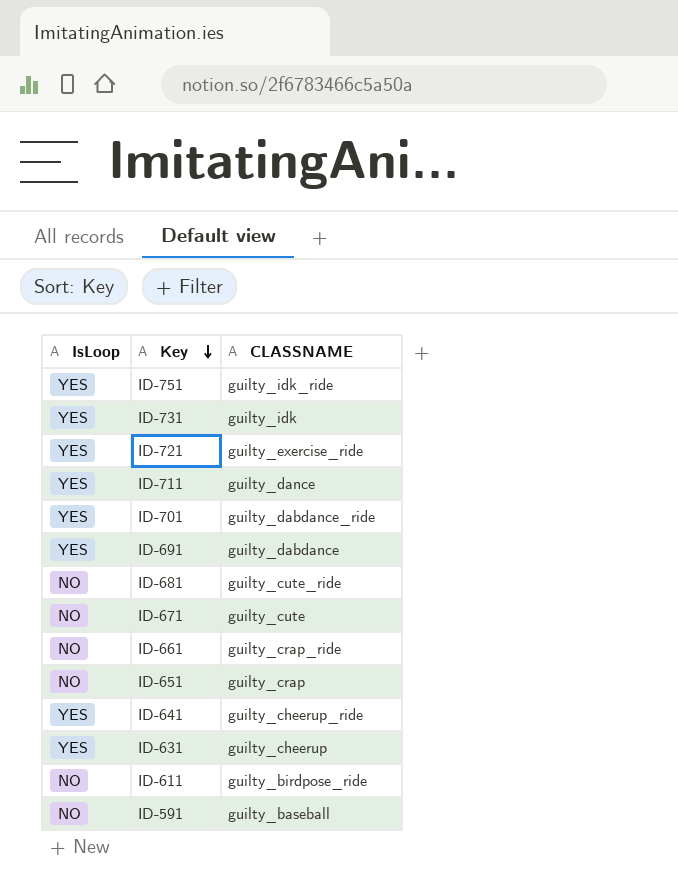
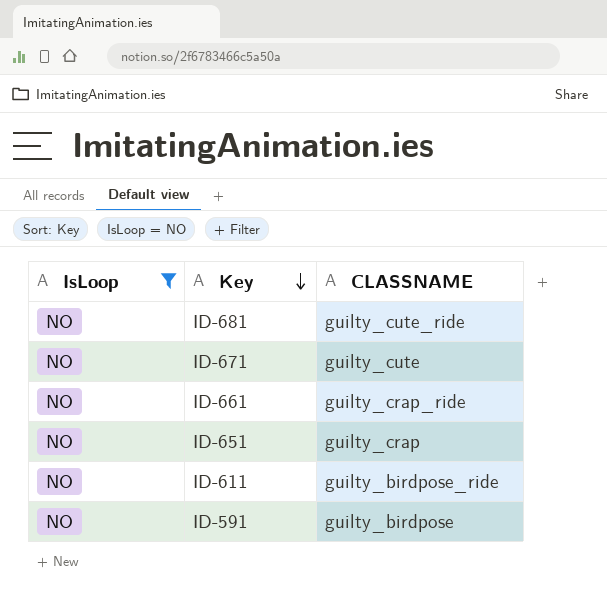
filter: none -> IsLoop = NO
ID-591 | CLASSNAME: guilty_baseball -> guilty_birdpose

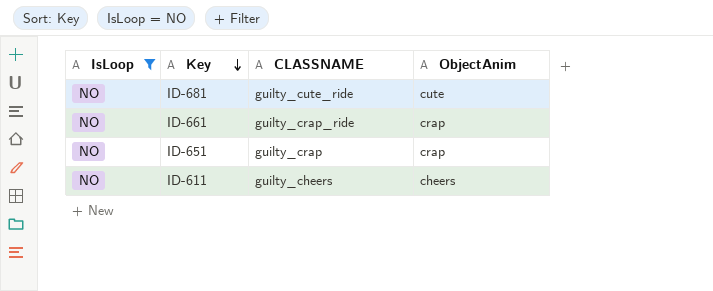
column ObjectAnim | position: none -> 4
row ID-671: NO | guilty_cute -> none
row ID-591: NO | guilty_birdpose -> none
ID-611 | CLASSNAME: guilty_birdpose_ride -> guilty_cheers

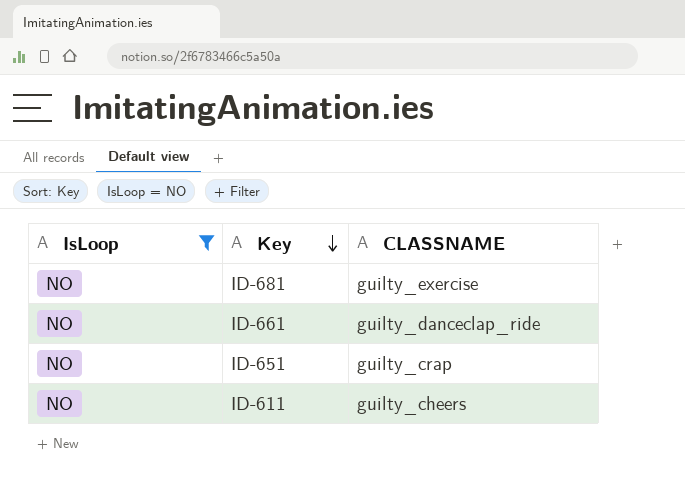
column ObjectAnim | position: 4 -> none
ID-681 | CLASSNAME: guilty_cute_ride -> guilty_exercise
ID-661 | CLASSNAME: guilty_crap_ride -> guilty_danceclap_ride

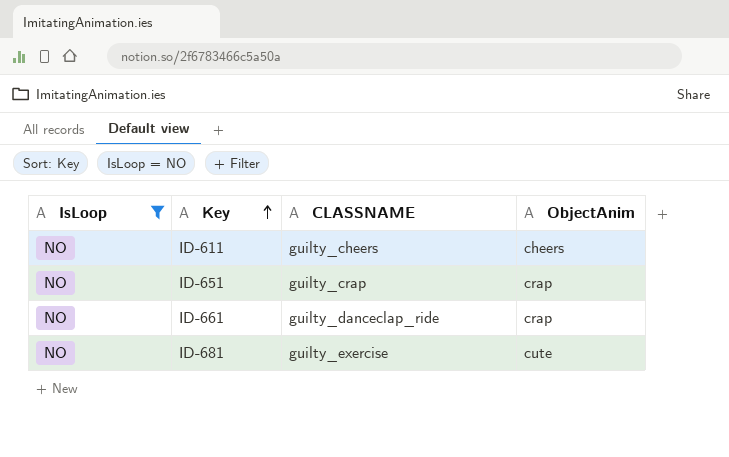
row order: Key descending -> Key ascending
column ObjectAnim | position: none -> 4

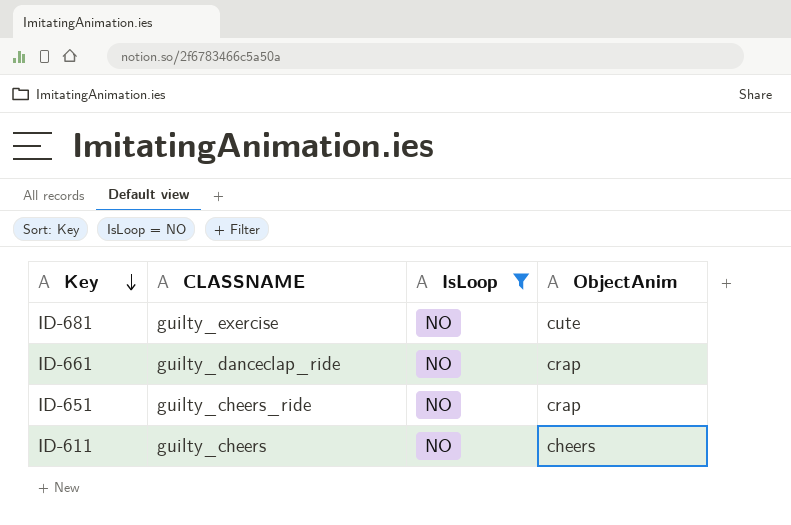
row order: Key ascending -> Key descending
column IsLoop | position: 1 -> 3
ID-651 | CLASSNAME: guilty_crap -> guilty_cheers_ride

